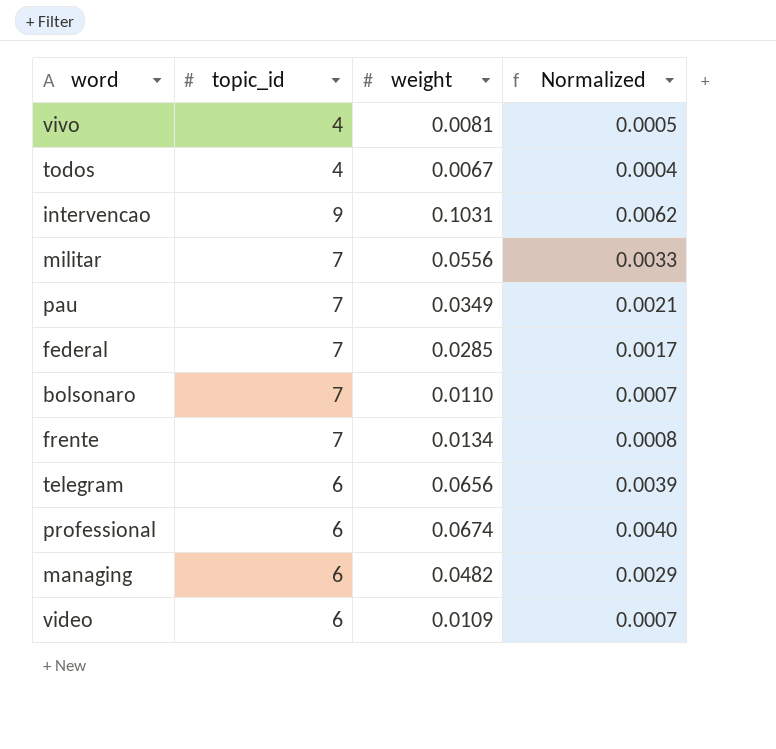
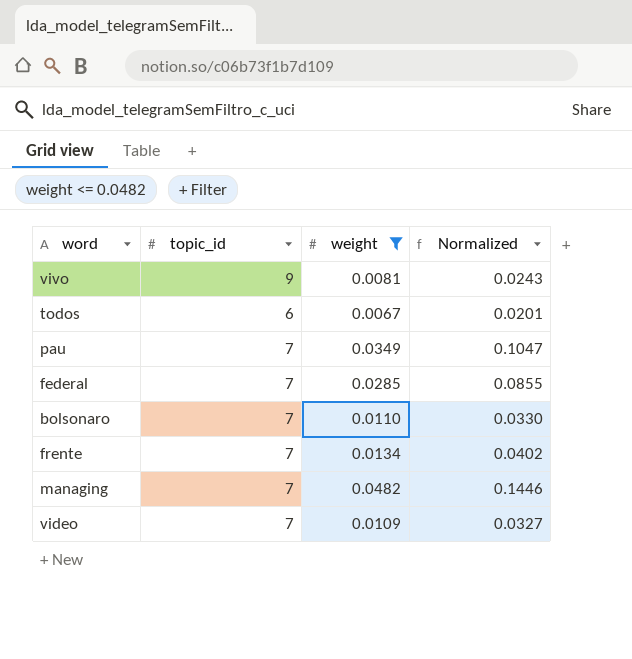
filter: none -> weight <= 0.0482
column Normalized | formula: [weight] * 0.06 -> [weight] * 3
vivo | topic_id: 4 -> 9
todos | topic_id: 4 -> 6
managing | topic_id: 6 -> 7
video | topic_id: 6 -> 7

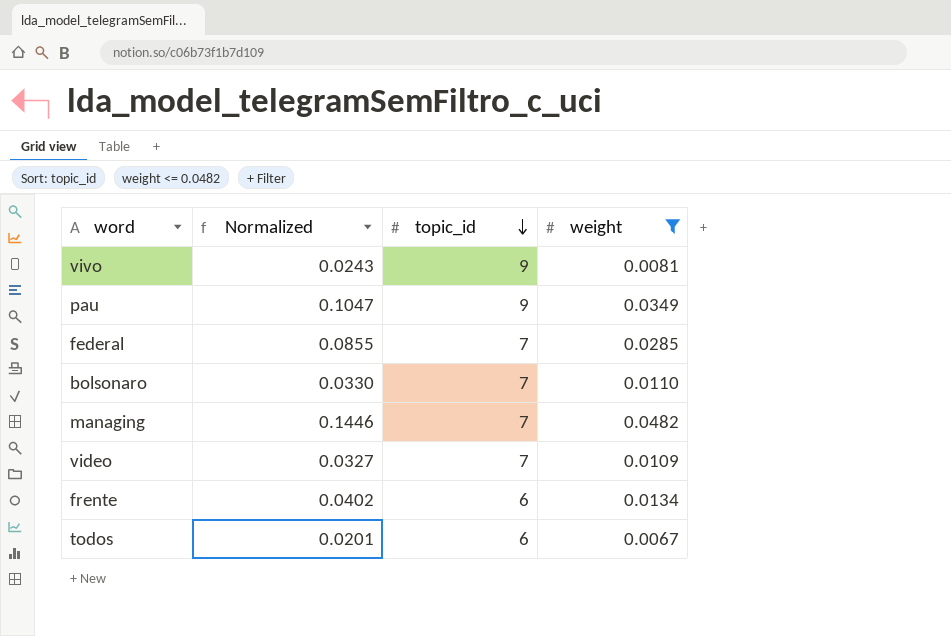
row order: none -> topic_id descending
column Normalized | position: 4 -> 2
pau | topic_id: 7 -> 9
frente | topic_id: 7 -> 6

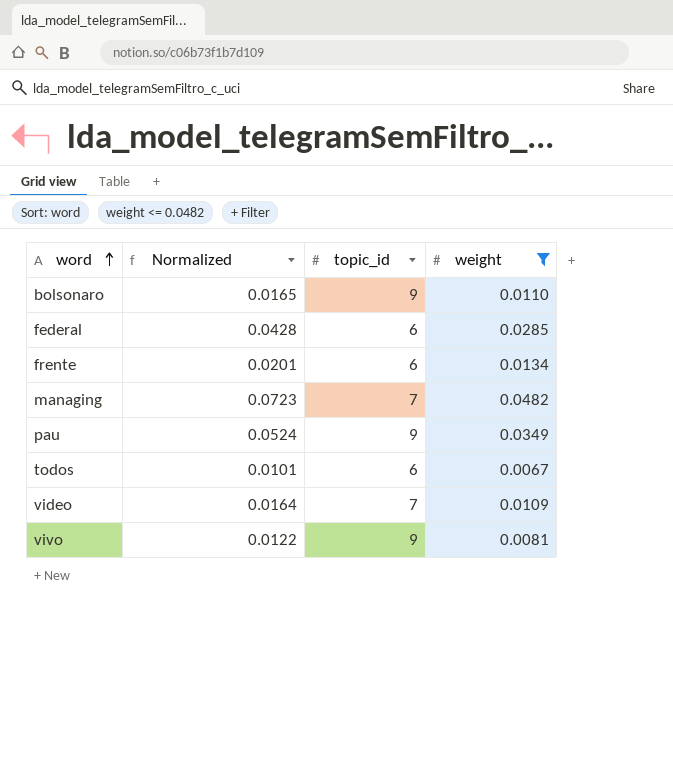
row order: topic_id descending -> word ascending
column Normalized | formula: [weight] * 3 -> [weight] * 1.5
bolsonaro | topic_id: 7 -> 9
federal | topic_id: 7 -> 6

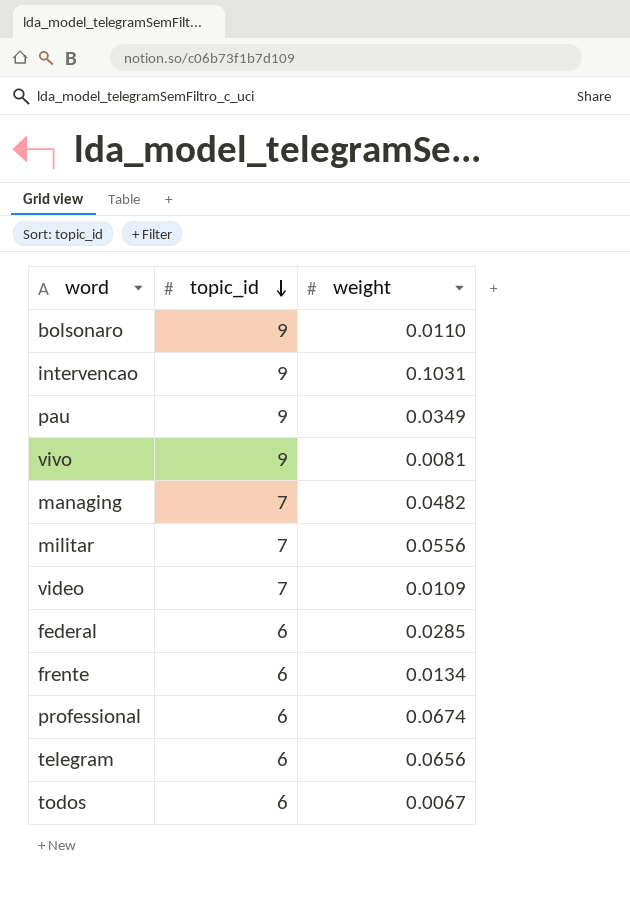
filter: weight <= 0.0482 -> none
row order: word ascending -> topic_id descending
column Normalized | formula: [weight] * 1.5 -> none

